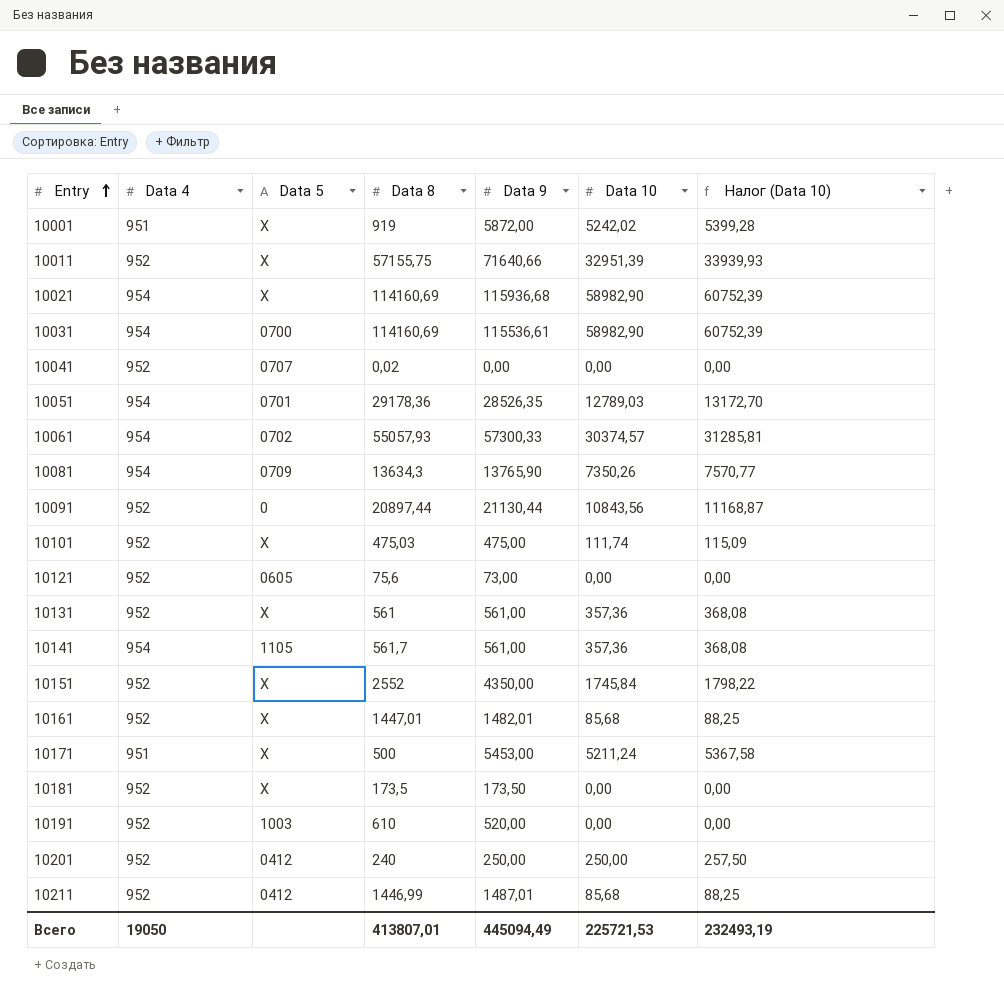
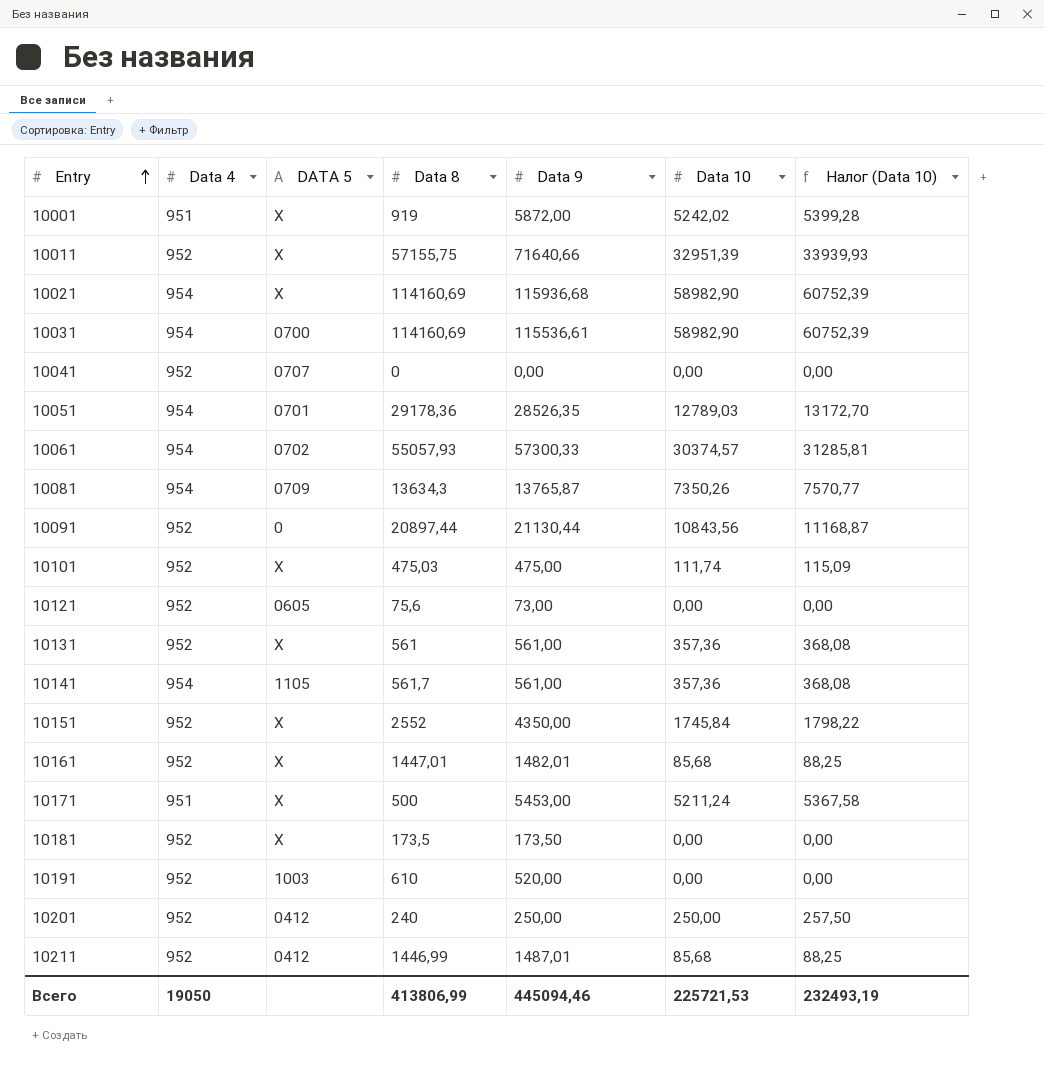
column name: Data 5 -> DATA 5
10041 | Data 8: 0,02 -> 0
10081 | Data 9: 13765,90 -> 13765,87
Всего | Data 8: 413807,01 -> 413806,99
Всего | Data 9: 445094,49 -> 445094,46

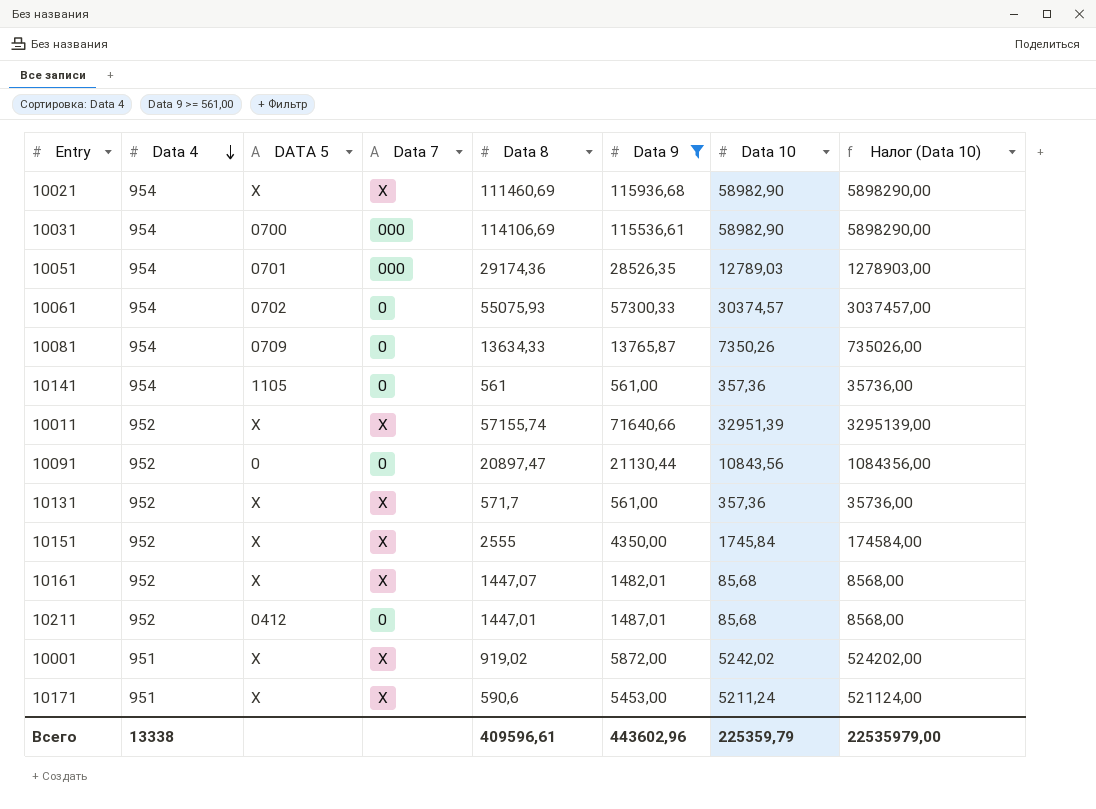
filter: none -> Data 9 >= 561,00
row order: Entry ascending -> Data 4 descending
column Data 7 | position: none -> 4
column Налог (Data 10) | formula: [Data 10] * 1,03 -> [Data 10] * 100
10021 | Data 8: 114160,69 -> 111460,69
10031 | Data 8: 114160,69 -> 114106,69
10051 | Data 8: 29178,36 -> 29174,36
10061 | Data 8: 55057,93 -> 55075,93
10081 | Data 8: 13634,3 -> 13634,33
10141 | Data 8: 561,7 -> 561
10011 | Data 8: 57155,75 -> 57155,74
10091 | Data 8: 20897,44 -> 20897,47
10131 | Data 8: 561 -> 571,7
10151 | Data 8: 2552 -> 2555
10161 | Data 8: 1447,01 -> 1447,07
10211 | Data 8: 1446,99 -> 1447,01
10001 | Data 8: 919 -> 919,02
10171 | Data 8: 500 -> 590,6
Всего | Data 4: 19050 -> 13338
Всего | Data 8: 413806,99 -> 409596,61
Всего | Data 9: 445094,46 -> 443602,96
Всего | Data 10: 225721,53 -> 225359,79
Всего | Налог (Data 10): 232493,19 -> 22535979,00

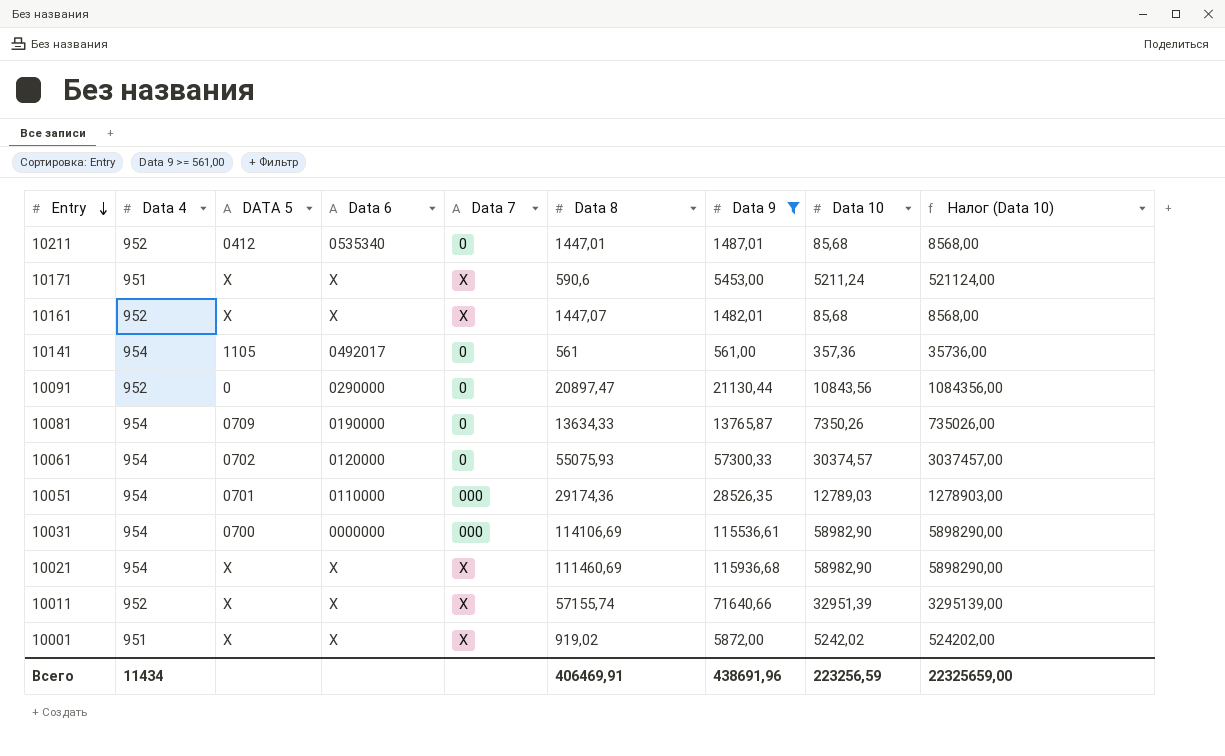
row order: Data 4 descending -> Entry descending
column Data 6 | position: none -> 4
row 10131: 952 | Х | Х | 571,7 | 561,00 | 357,36 | 35736,00 -> none
row 10151: 952 | Х | Х | 2555 | 4350,00 | 1745,84 | 174584,00 -> none
Всего | Data 4: 13338 -> 11434
Всего | Data 8: 409596,61 -> 406469,91
Всего | Data 9: 443602,96 -> 438691,96
Всего | Data 10: 225359,79 -> 223256,59
Всего | Налог (Data 10): 22535979,00 -> 22325659,00

